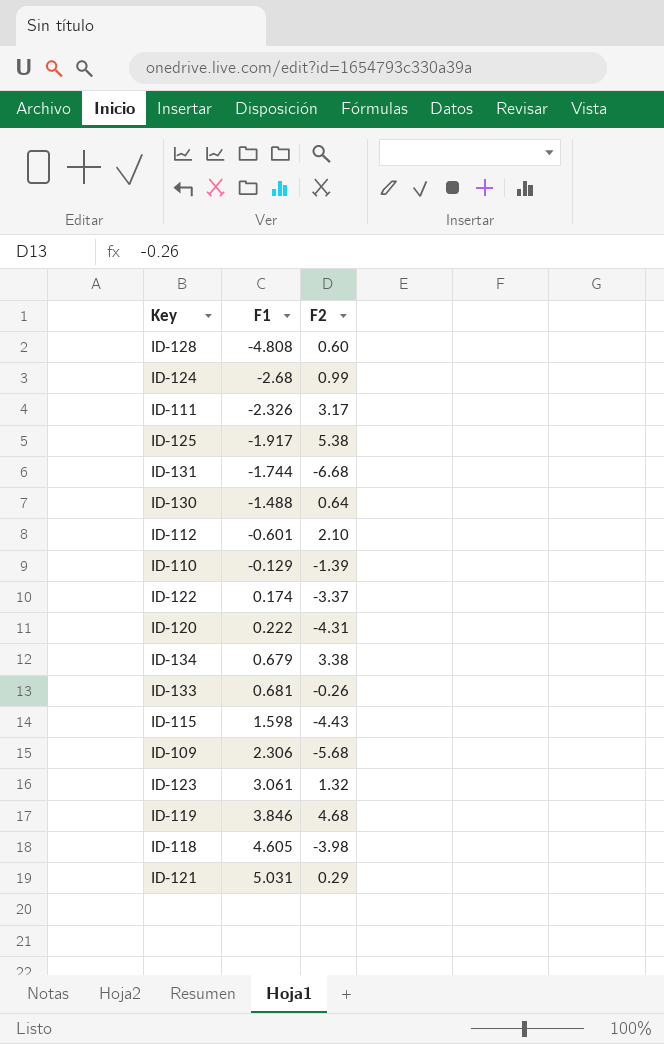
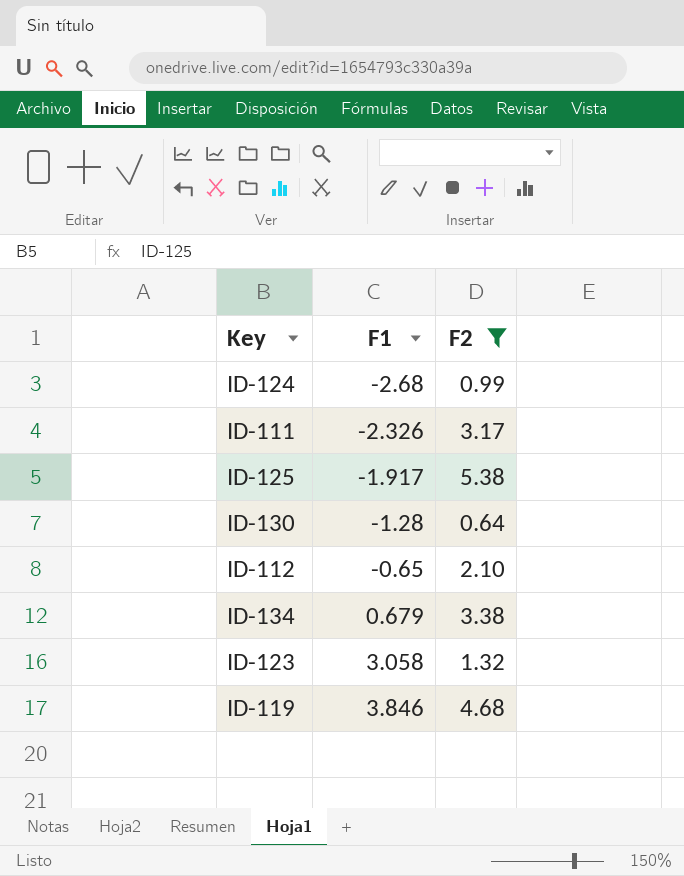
filter: none -> F2 >= 0.64
ID-130 | F1: -1.488 -> -1.28
ID-112 | F1: -0.601 -> -0.65
ID-123 | F1: 3.061 -> 3.058

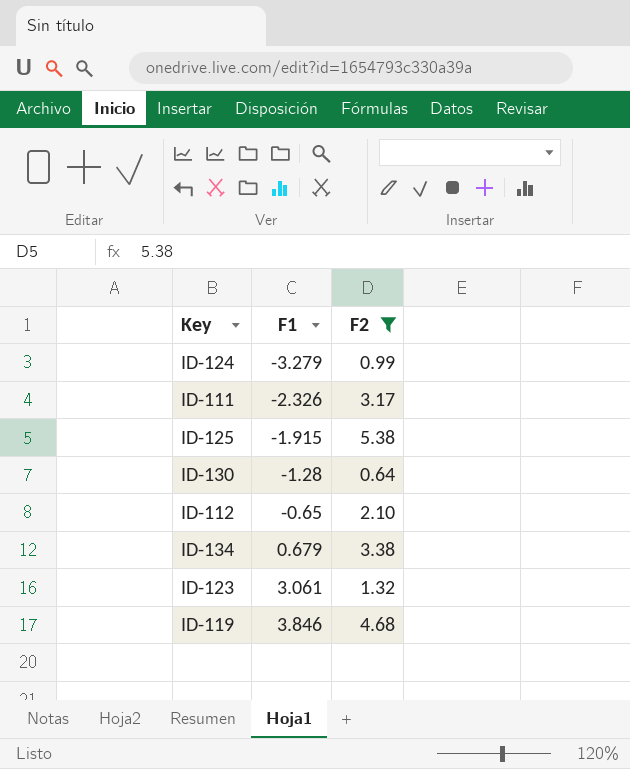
ID-124 | F1: -2.68 -> -3.279
ID-125 | F1: -1.917 -> -1.915
ID-123 | F1: 3.058 -> 3.061

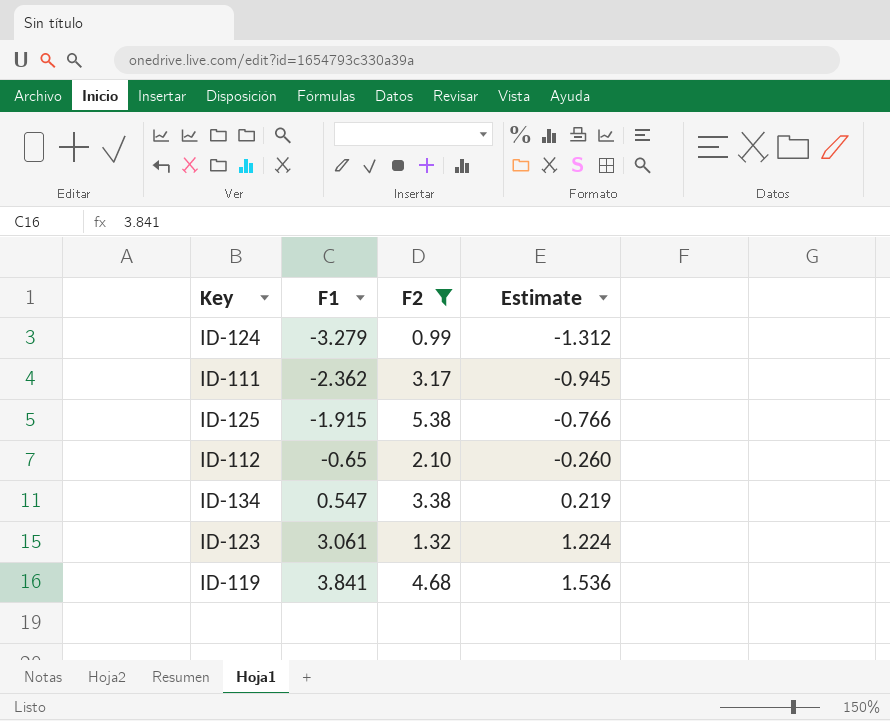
column Estimate | formula: none -> [F1] * 0.4
row ID-130: -1.28 | 0.64 -> none
ID-111 | F1: -2.326 -> -2.362
ID-134 | F1: 0.679 -> 0.547
ID-119 | F1: 3.846 -> 3.841

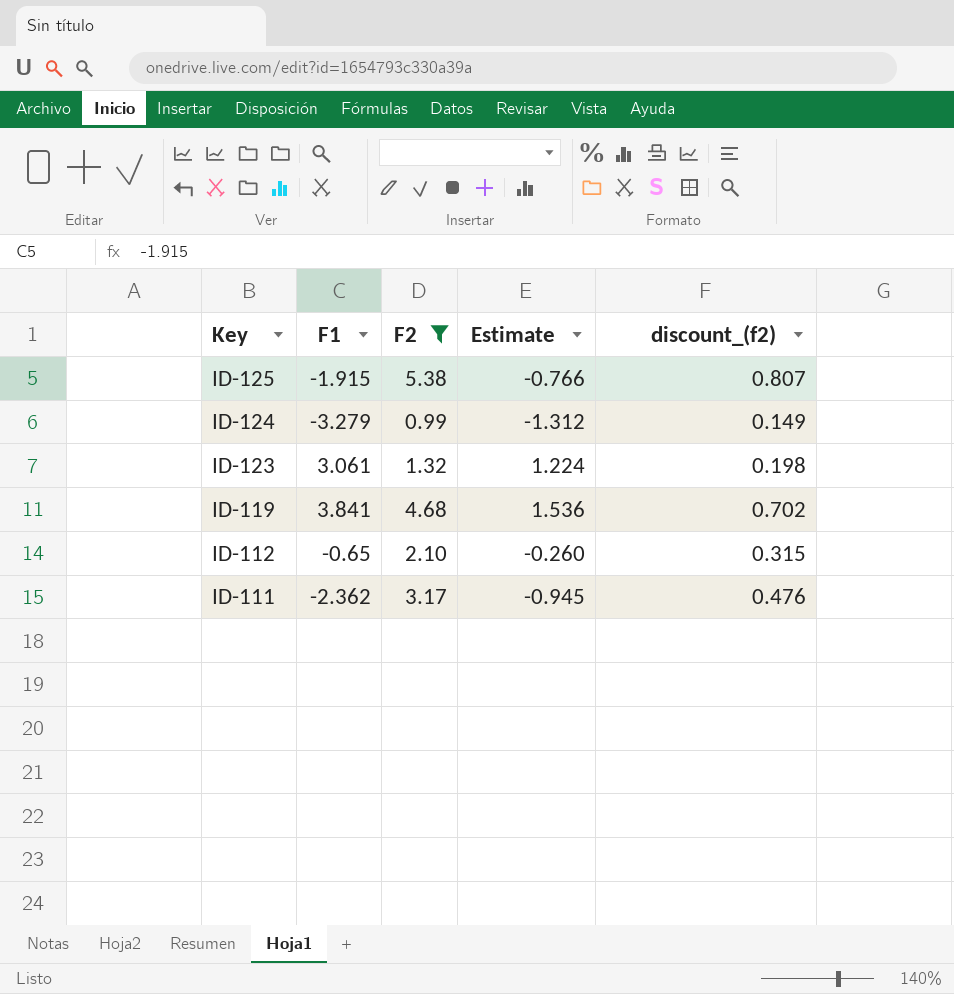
row order: F1 ascending -> Key descending
column discount_(f2) | formula: none -> [F2] * 0.15
row ID-134: 0.547 | 3.38 | 0.219 -> none

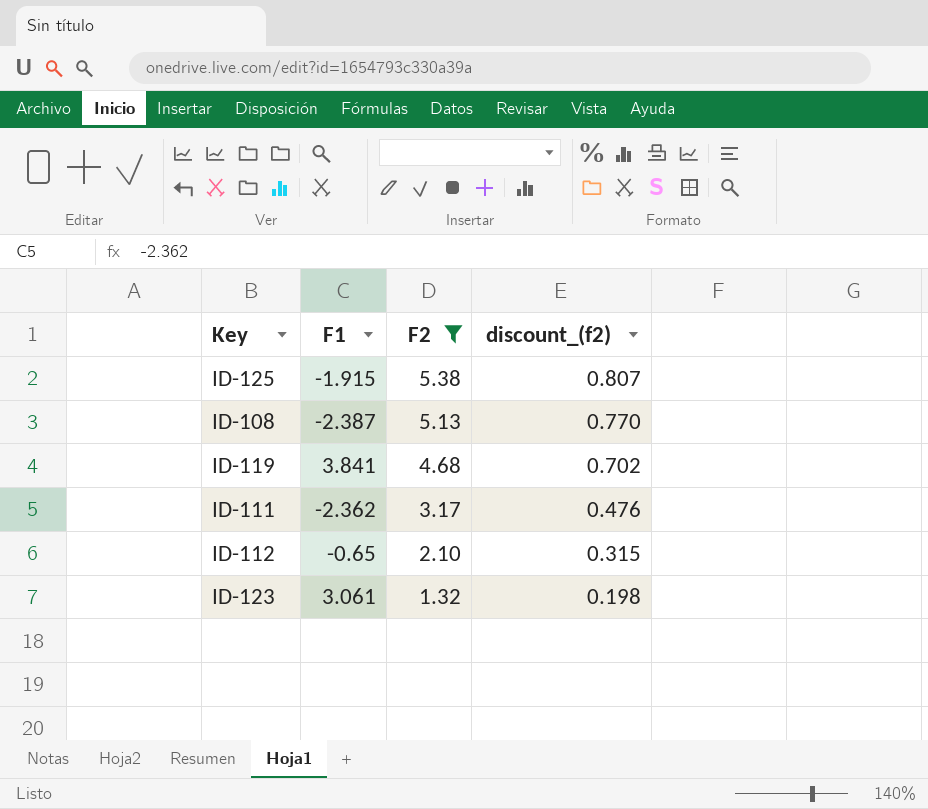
row order: Key descending -> F2 descending
column Estimate | formula: [F1] * 0.4 -> none
row ID-124: -3.279 | 0.99 | -1.312 | 0.149 -> none
row ID-108: none -> -2.387 | 5.13 | 0.770

